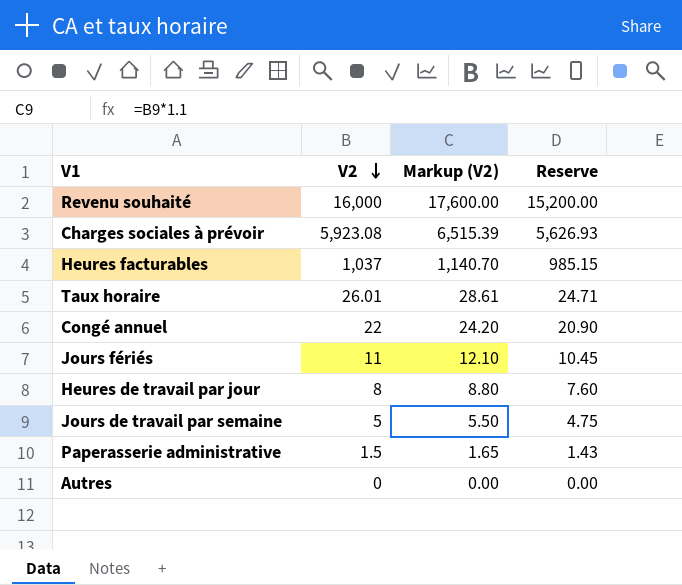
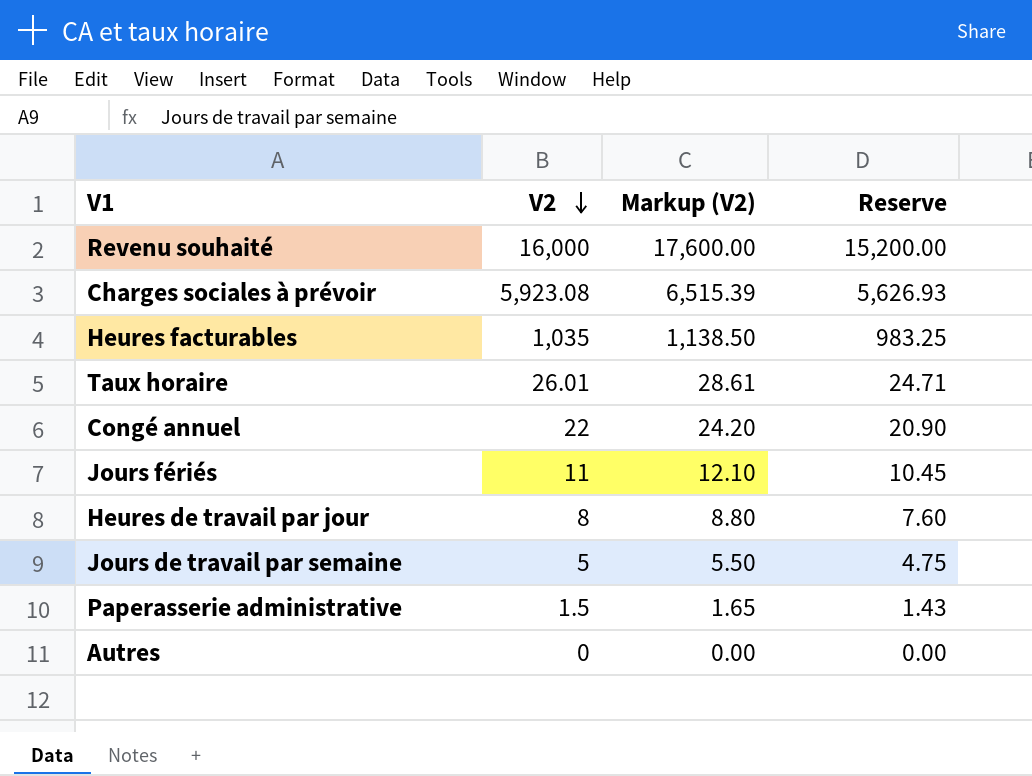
Heures facturables | V2: 1,037 -> 1,035
Heures facturables | Markup (V2): 1,140.70 -> 1,138.50
Heures facturables | Reserve: 985.15 -> 983.25

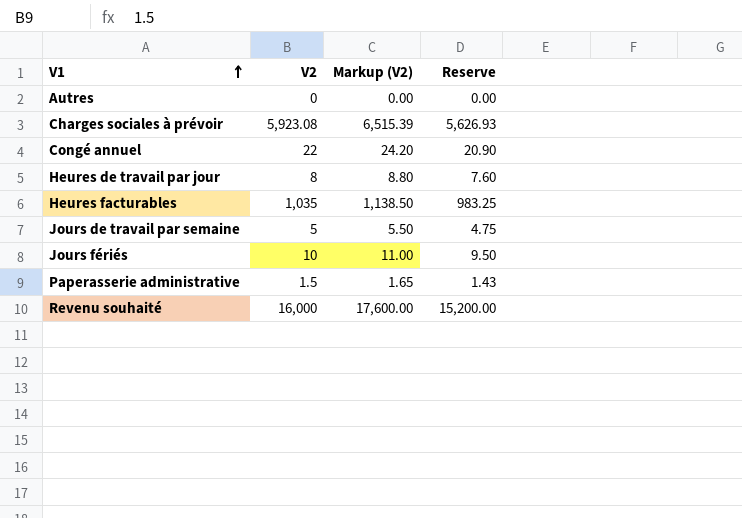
row order: V2 descending -> V1 ascending
row Taux horaire: 26.01 | 28.61 | 24.71 -> none
Jours fériés | V2: 11 -> 10
Jours fériés | Markup (V2): 12.10 -> 11.00
Jours fériés | Reserve: 10.45 -> 9.50

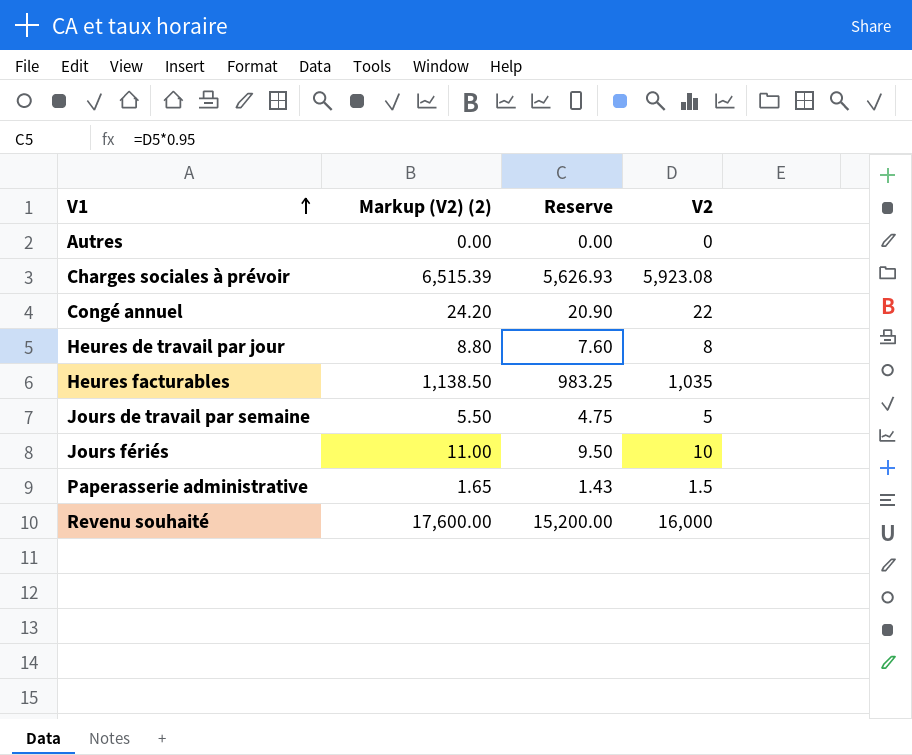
column name: Markup (V2) -> Markup (V2) (2)
column V2 | position: 2 -> 4

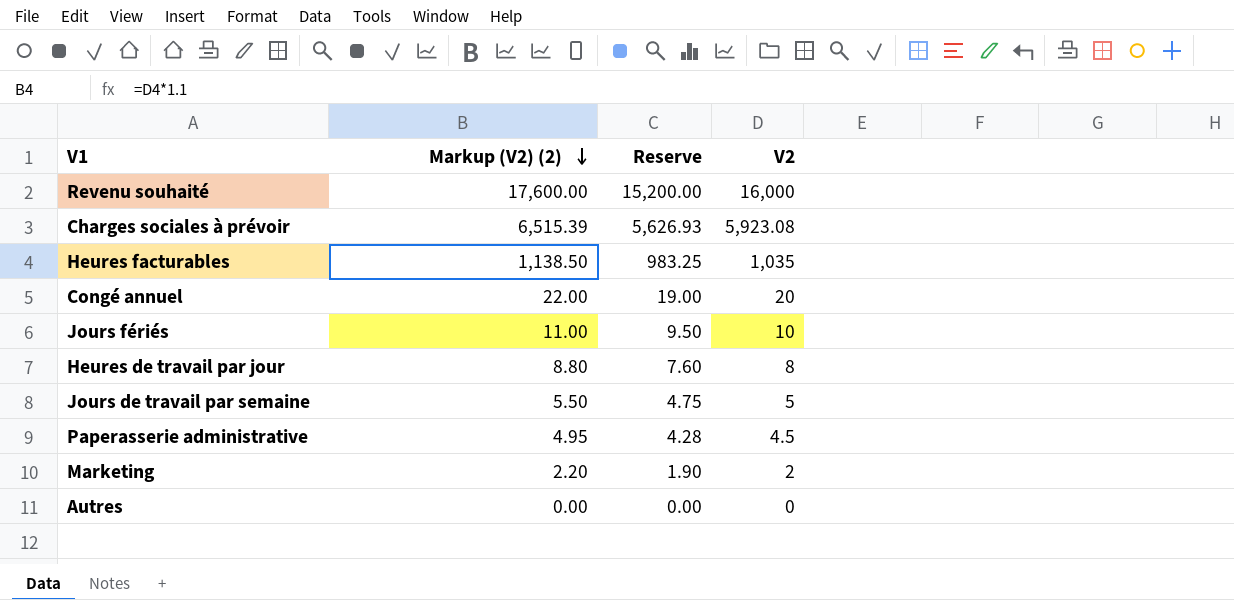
row order: V1 ascending -> Markup (V2) (2) descending
Congé annuel | Markup (V2) (2): 24.20 -> 22.00
Congé annuel | Reserve: 20.90 -> 19.00
Congé annuel | V2: 22 -> 20
Paperasserie administrative | Markup (V2) (2): 1.65 -> 4.95
Paperasserie administrative | Reserve: 1.43 -> 4.28
Paperasserie administrative | V2: 1.5 -> 4.5
row Marketing: none -> 2.20 | 1.90 | 2

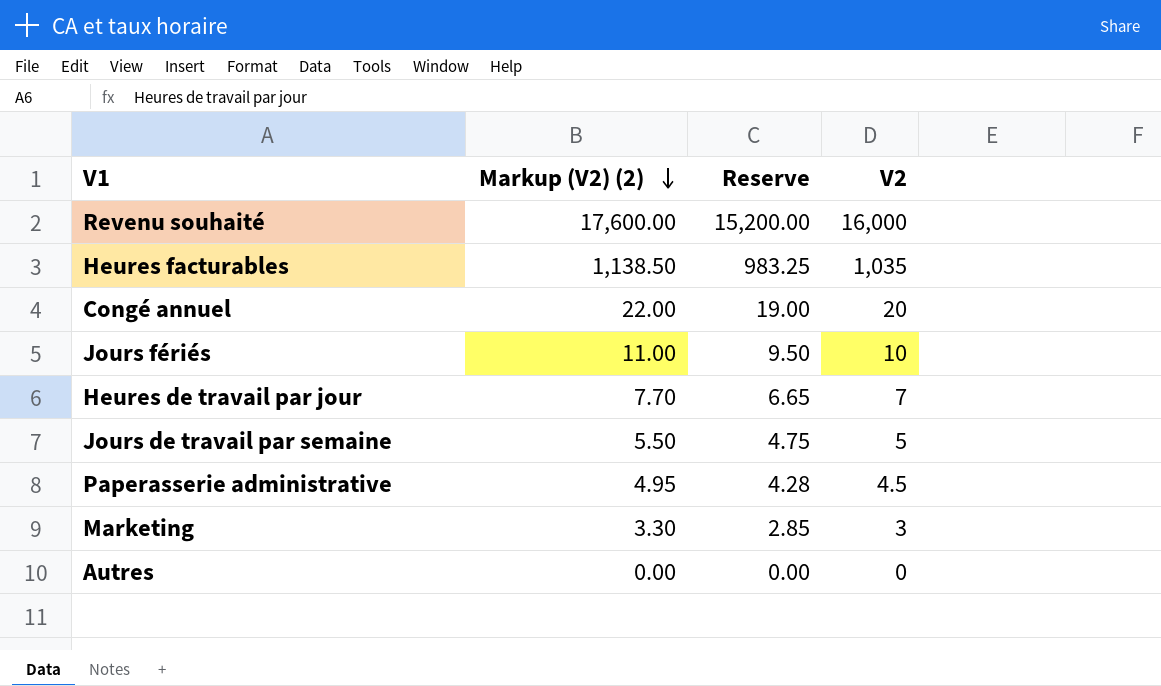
row Charges sociales à prévoir: 6,515.39 | 5,626.93 | 5,923.08 -> none
Heures de travail par jour | Markup (V2) (2): 8.80 -> 7.70
Heures de travail par jour | Reserve: 7.60 -> 6.65
Heures de travail par jour | V2: 8 -> 7
Marketing | Markup (V2) (2): 2.20 -> 3.30
Marketing | Reserve: 1.90 -> 2.85
Marketing | V2: 2 -> 3

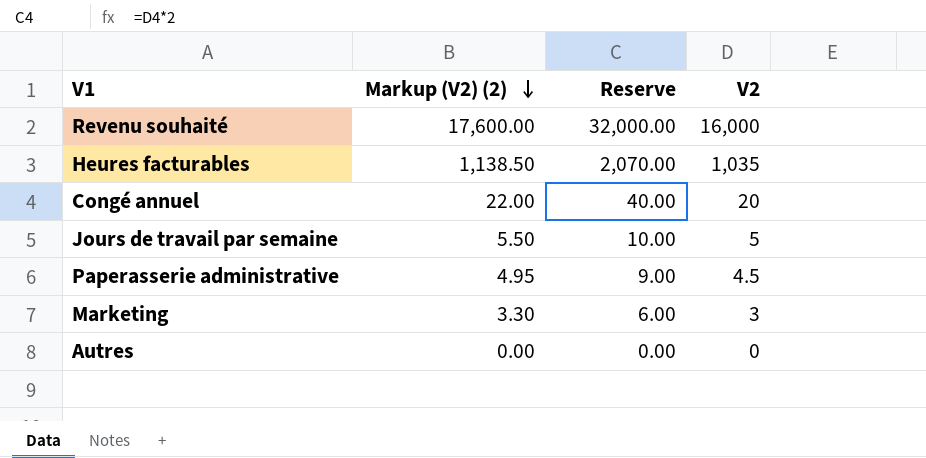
column Reserve | formula: [V2] * 0.95 -> [V2] * 2
row Jours fériés: 11.00 | 9.50 | 10 -> none
row Heures de travail par jour: 7.70 | 6.65 | 7 -> none

